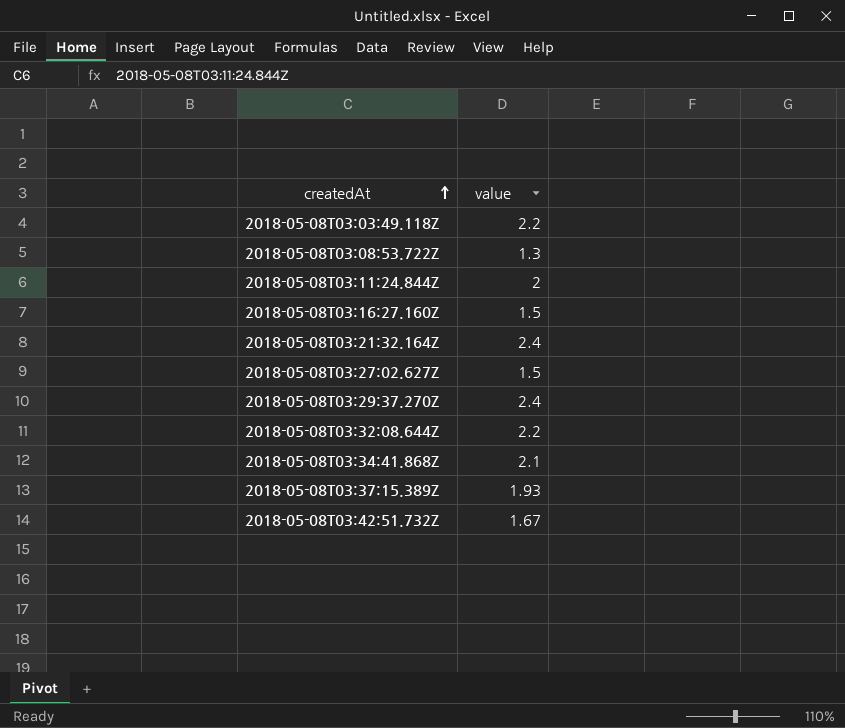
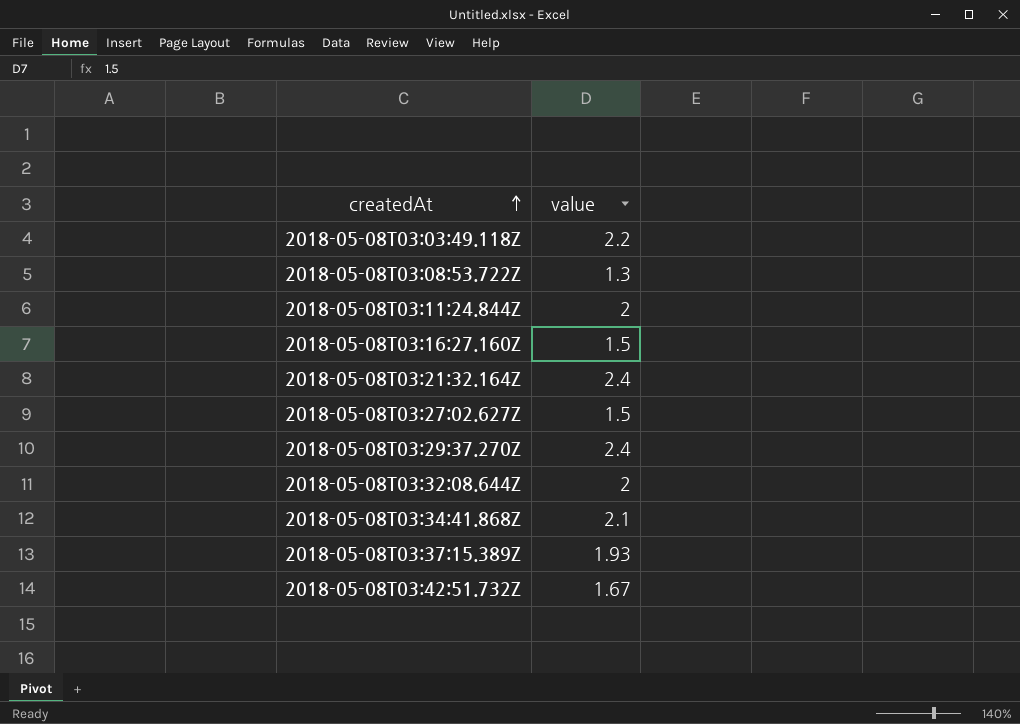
2018-05-08T03:32:08.644Z | value: 2.2 -> 2

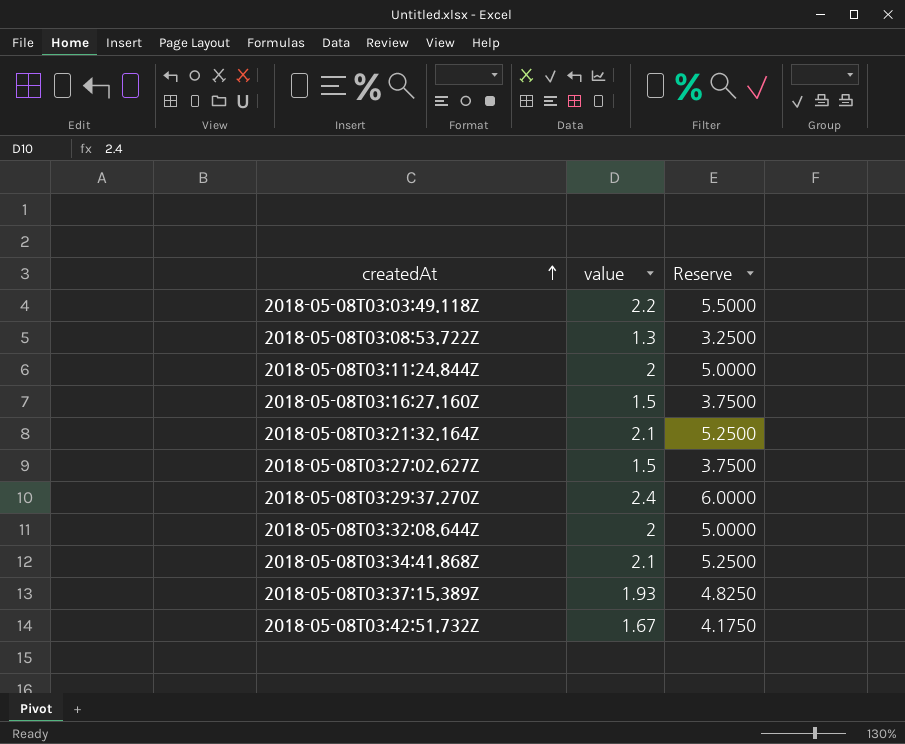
column Reserve | formula: none -> [value] * 2.5
2018-05-08T03:21:32.164Z | value: 2.4 -> 2.1

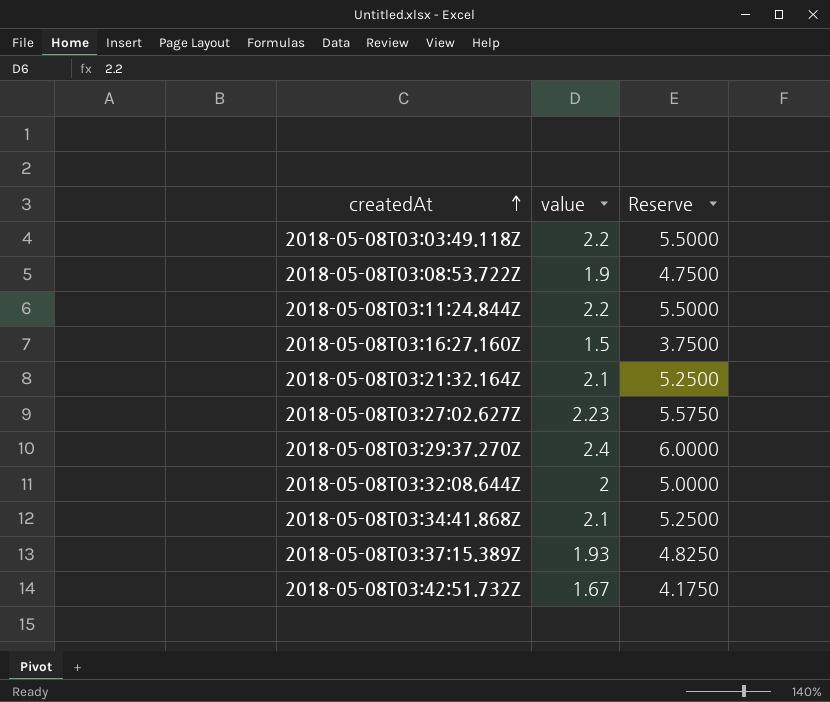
2018-05-08T03:08:53.722Z | value: 1.3 -> 1.9
2018-05-08T03:08:53.722Z | Reserve: 3.2500 -> 4.7500
2018-05-08T03:11:24.844Z | value: 2 -> 2.2
2018-05-08T03:11:24.844Z | Reserve: 5.0000 -> 5.5000
2018-05-08T03:27:02.627Z | value: 1.5 -> 2.23
2018-05-08T03:27:02.627Z | Reserve: 3.7500 -> 5.5750

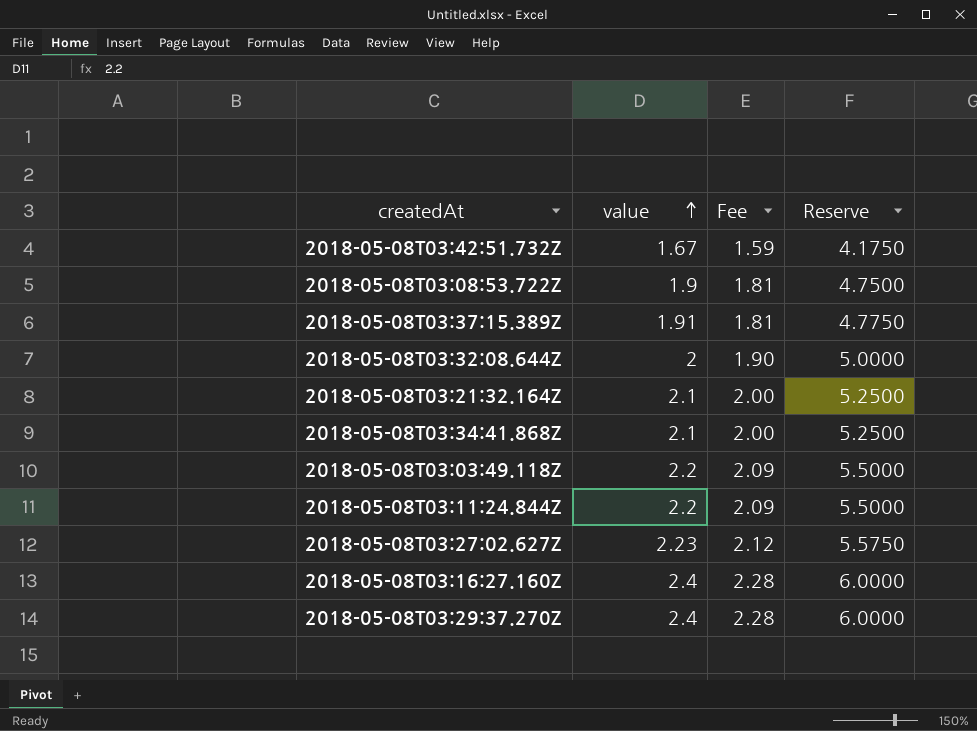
row order: createdAt ascending -> value ascending
column Fee | formula: none -> [value] * 0.95
2018-05-08T03:37:15.389Z | value: 1.93 -> 1.91
2018-05-08T03:37:15.389Z | Reserve: 4.8250 -> 4.7750
2018-05-08T03:16:27.160Z | value: 1.5 -> 2.4
2018-05-08T03:16:27.160Z | Reserve: 3.7500 -> 6.0000

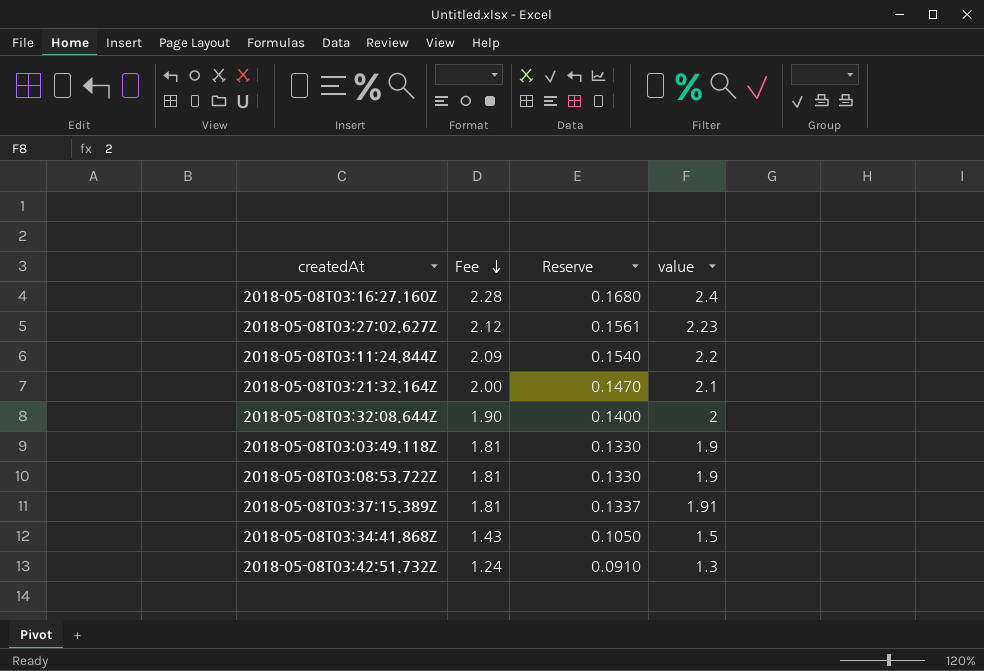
row order: value ascending -> Fee descending
column Reserve | formula: [value] * 2.5 -> [value] * 0.07
column value | position: 2 -> 4
row 2018-05-08T03:29:37.270Z: 2.4 | 2.28 | 6.0000 -> none
2018-05-08T03:03:49.118Z | Fee: 2.09 -> 1.81
2018-05-08T03:03:49.118Z | value: 2.2 -> 1.9
2018-05-08T03:34:41.868Z | Fee: 2.00 -> 1.43
2018-05-08T03:34:41.868Z | value: 2.1 -> 1.5
2018-05-08T03:42:51.732Z | Fee: 1.59 -> 1.24
2018-05-08T03:42:51.732Z | value: 1.67 -> 1.3

